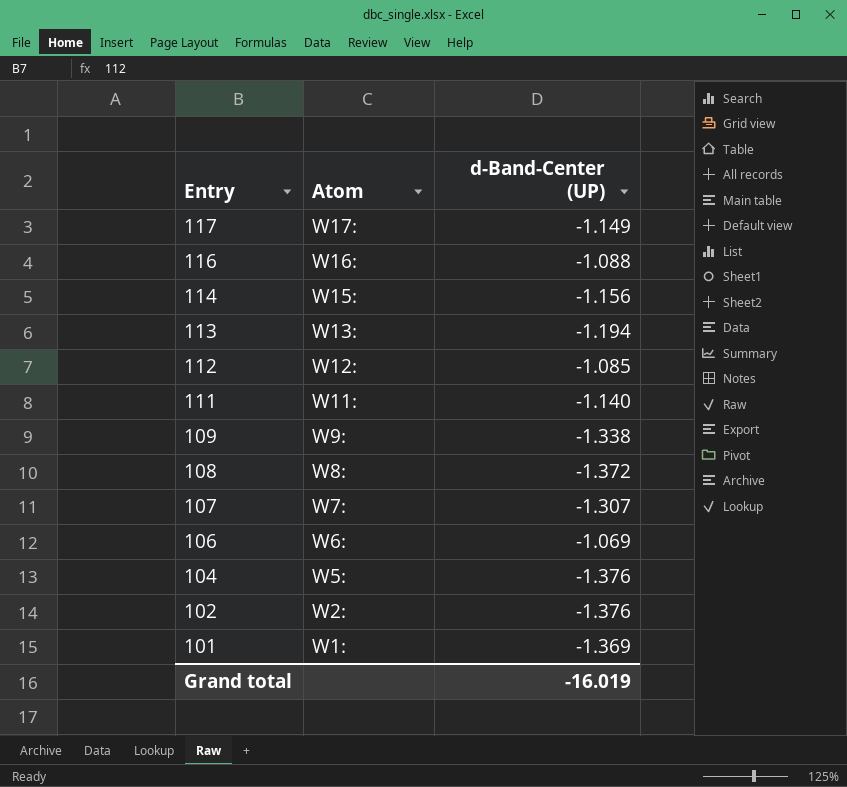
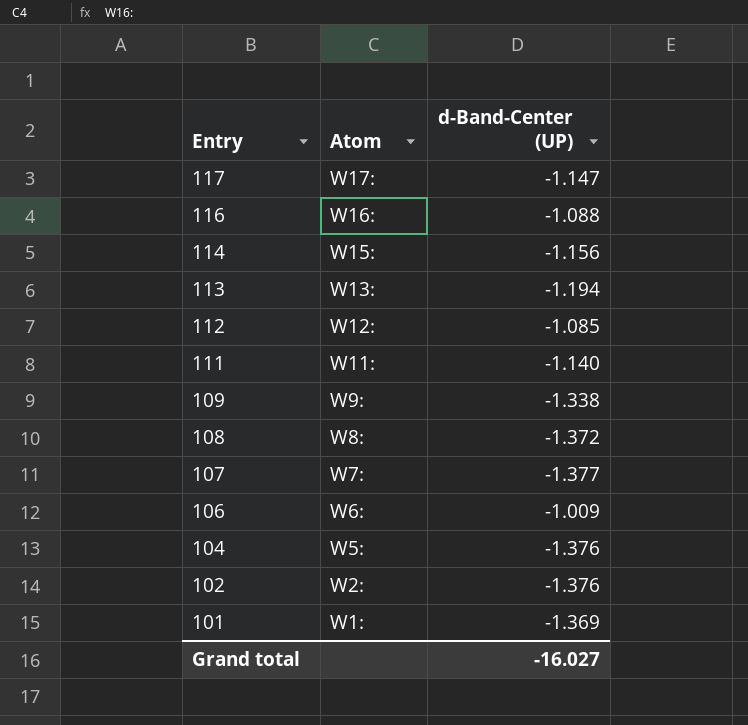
117 | d-Band-Center (UP): -1.149 -> -1.147
107 | d-Band-Center (UP): -1.307 -> -1.377
106 | d-Band-Center (UP): -1.069 -> -1.009
Grand total | d-Band-Center (UP): -16.019 -> -16.027

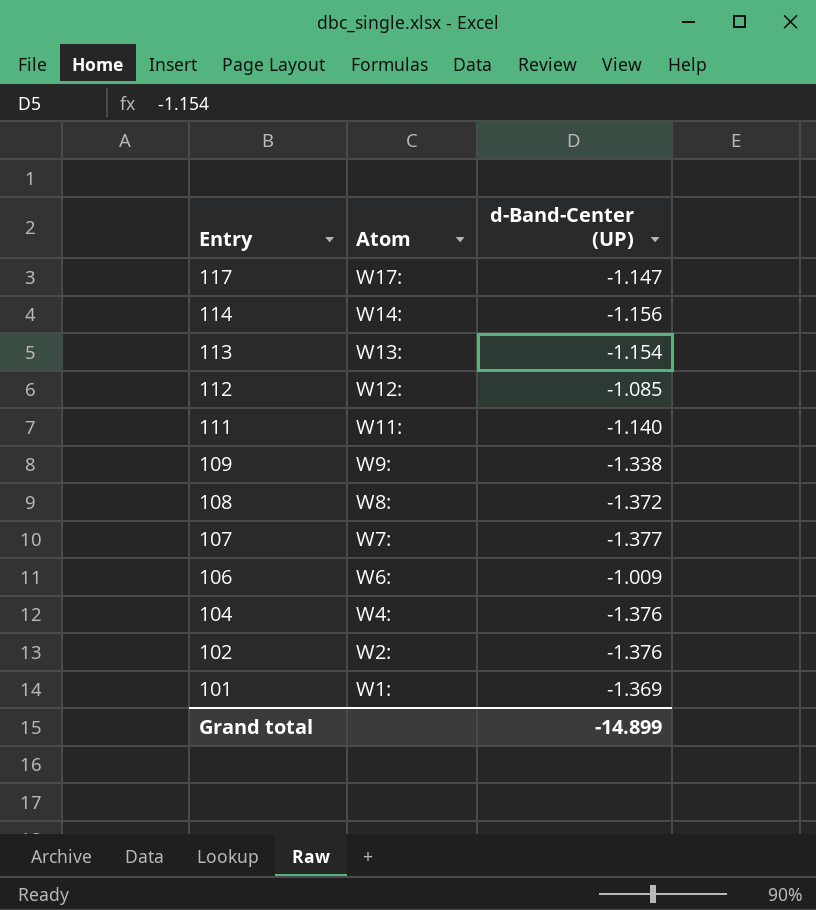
row 116: W16: | -1.088 -> none
114 | Atom: W15: -> W14:
113 | d-Band-Center (UP): -1.194 -> -1.154
104 | Atom: W5: -> W4:
Grand total | d-Band-Center (UP): -16.027 -> -14.899

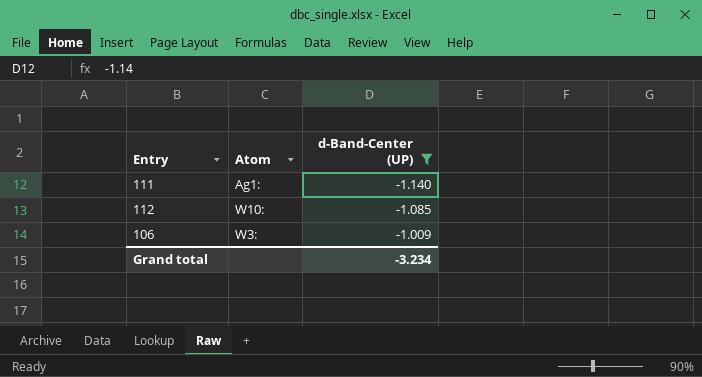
filter: none -> d-Band-Center (UP) >= -1.140
row order: Entry descending -> d-Band-Center (UP) ascending
111 | Atom: W11: -> Ag1:
112 | Atom: W12: -> W10:
106 | Atom: W6: -> W3:
Grand total | d-Band-Center (UP): -14.899 -> -3.234

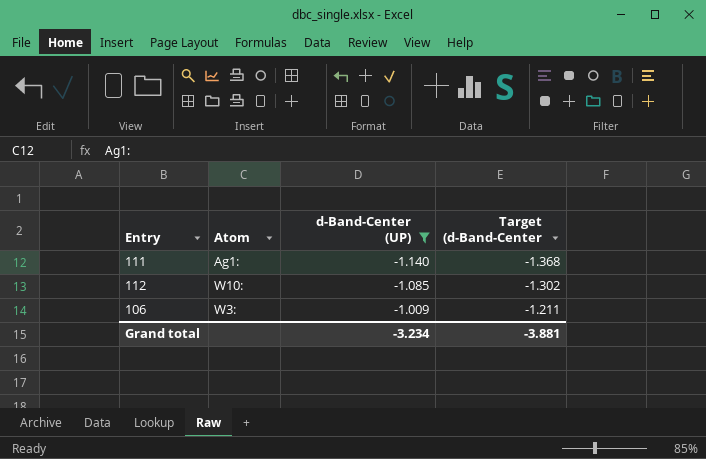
column Target (d-Band-Center | formula: none -> [d-Band-Center (UP)] * 1.2

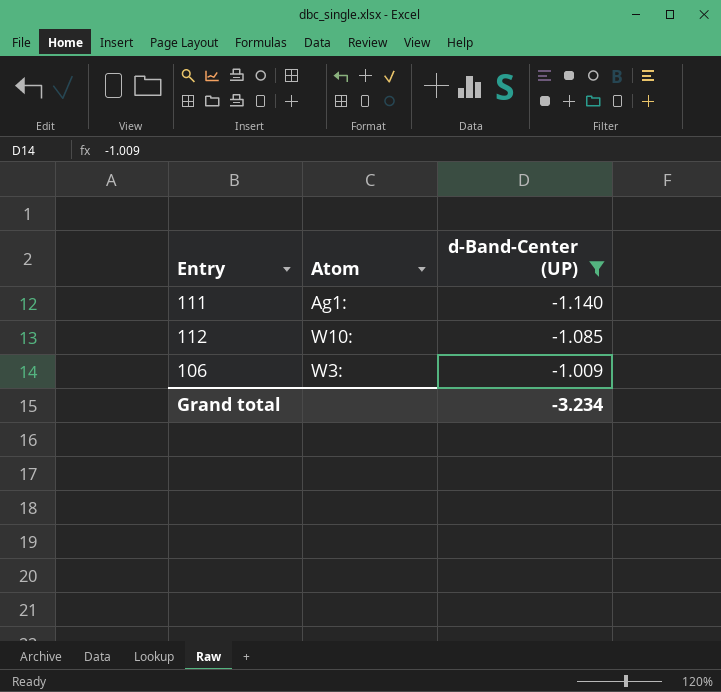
column Target (d-Band-Center | formula: [d-Band-Center (UP)] * 1.2 -> none

